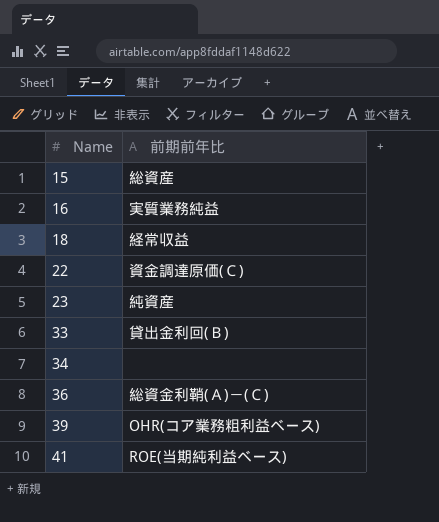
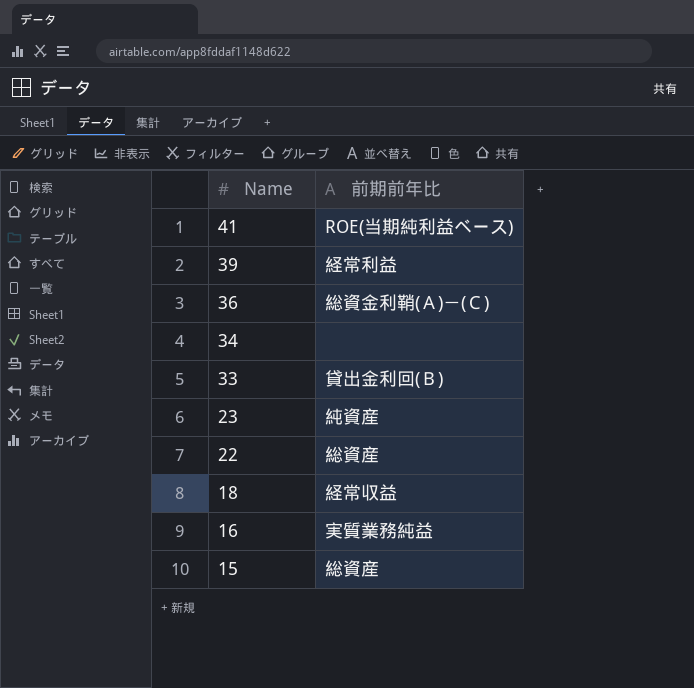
row order: Name ascending -> Name descending
39 | 前期前年比: OHR(コア業務粗利益ベース) -> 経常利益
22 | 前期前年比: 資金調達原価(Ｃ) -> 総資産

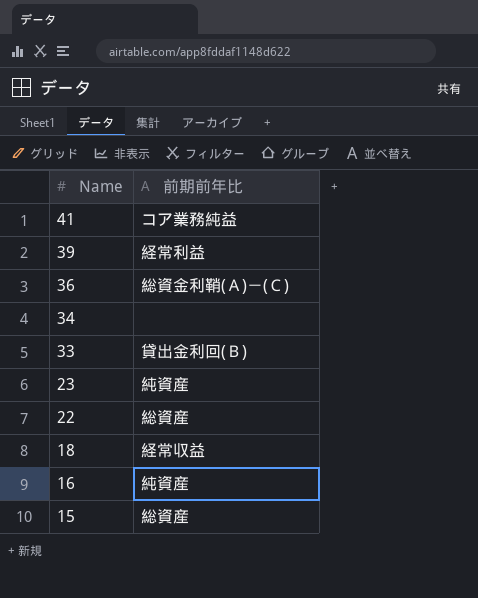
41 | 前期前年比: ROE(当期純利益ベース) -> コア業務純益
16 | 前期前年比: 実質業務純益 -> 純資産

